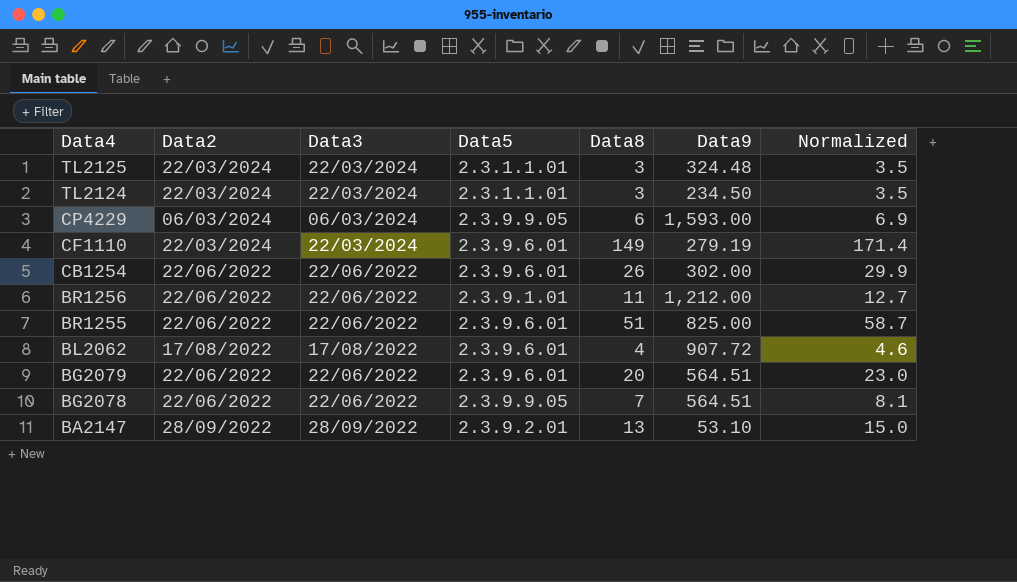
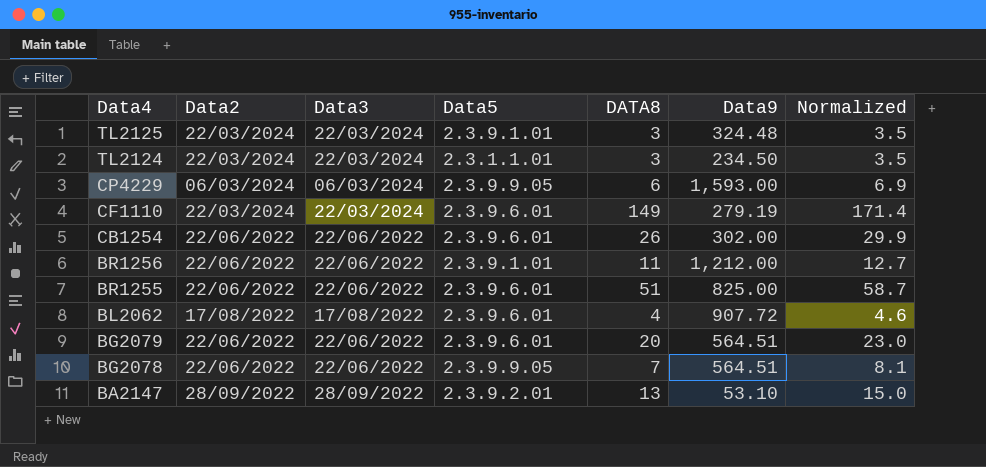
column name: Data8 -> DATA8
TL2125 | Data5: 2.3.1.1.01 -> 2.3.9.1.01

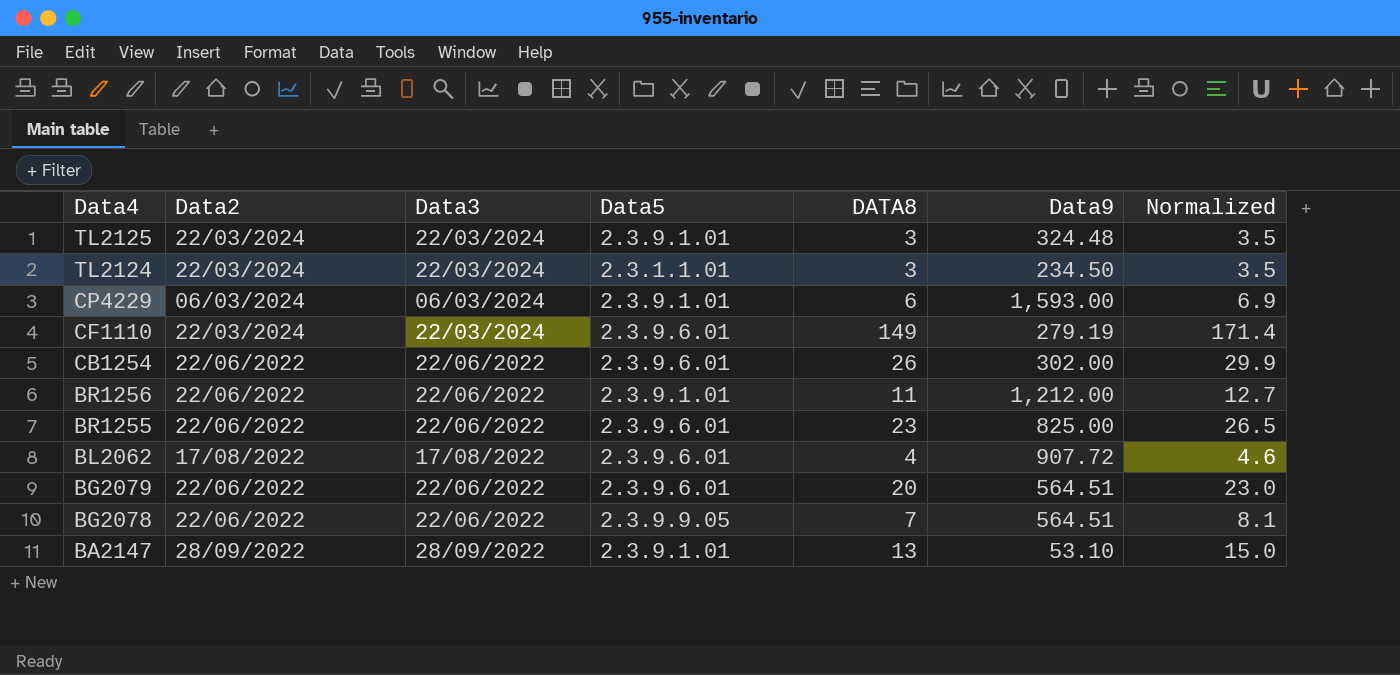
CP4229 | Data5: 2.3.9.9.05 -> 2.3.9.1.01
BR1255 | DATA8: 51 -> 23
BR1255 | Normalized: 58.7 -> 26.5
BA2147 | Data5: 2.3.9.2.01 -> 2.3.9.1.01

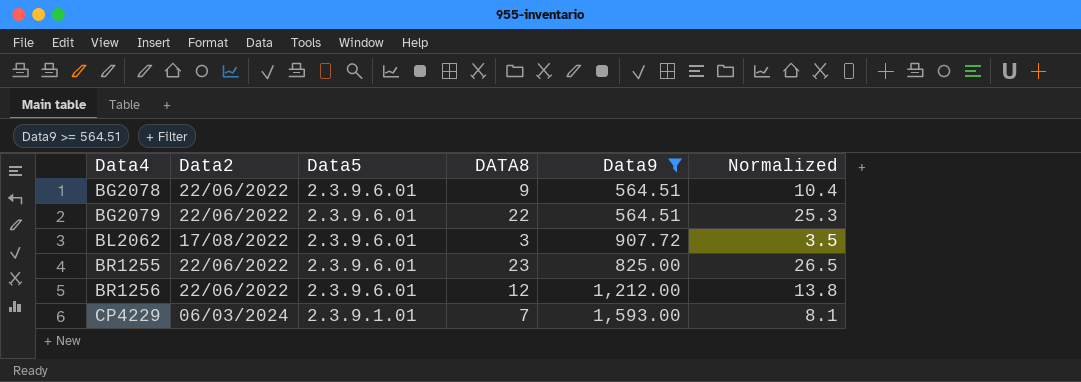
filter: none -> Data9 >= 564.51
row order: Data4 descending -> Data4 ascending
column Data3 | position: 3 -> none
BG2078 | Data5: 2.3.9.9.05 -> 2.3.9.6.01
BG2078 | DATA8: 7 -> 9
BG2078 | Normalized: 8.1 -> 10.4
BG2079 | DATA8: 20 -> 22
BG2079 | Normalized: 23.0 -> 25.3
BL2062 | DATA8: 4 -> 3
BL2062 | Normalized: 4.6 -> 3.5
BR1256 | Data5: 2.3.9.1.01 -> 2.3.9.6.01
BR1256 | DATA8: 11 -> 12
BR1256 | Normalized: 12.7 -> 13.8
CP4229 | DATA8: 6 -> 7
CP4229 | Normalized: 6.9 -> 8.1

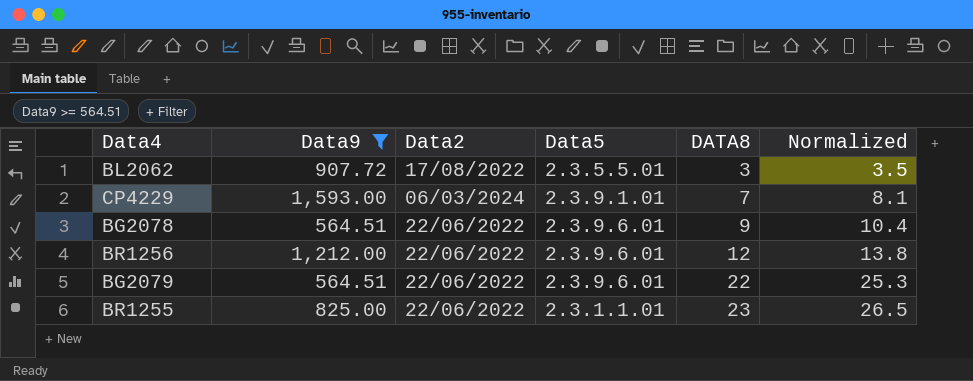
row order: Data4 ascending -> DATA8 ascending
column Data9 | position: 5 -> 2
BL2062 | Data5: 2.3.9.6.01 -> 2.3.5.5.01
BR1255 | Data5: 2.3.9.6.01 -> 2.3.1.1.01

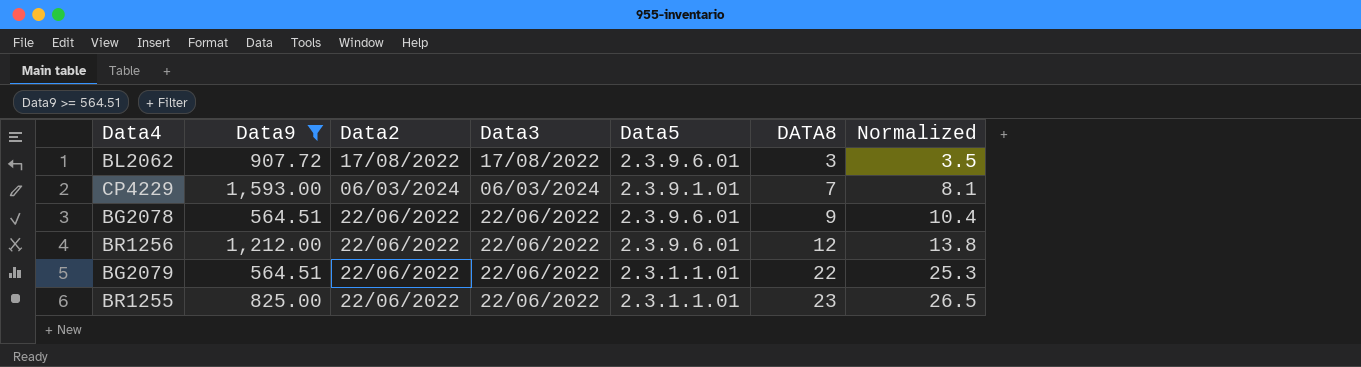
column Data3 | position: none -> 4
BL2062 | Data5: 2.3.5.5.01 -> 2.3.9.6.01
BG2079 | Data5: 2.3.9.6.01 -> 2.3.1.1.01

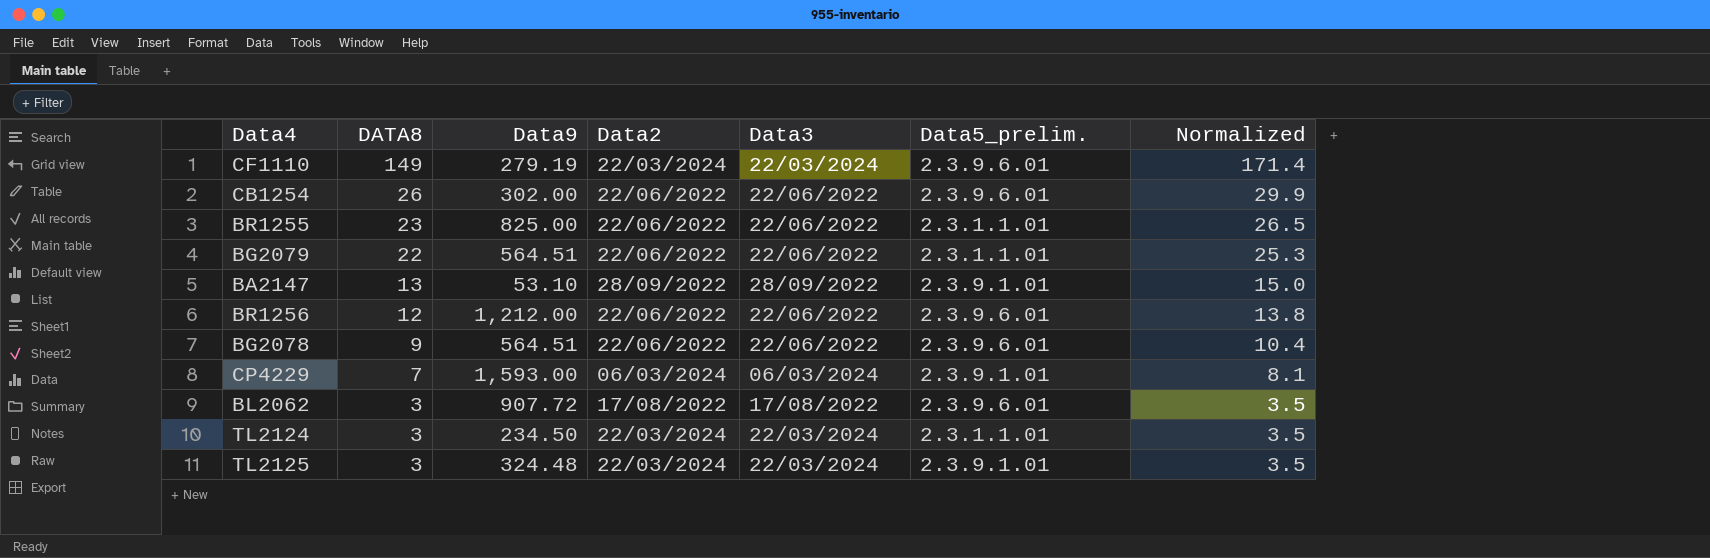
filter: Data9 >= 564.51 -> none
row order: DATA8 ascending -> DATA8 descending
column DATA8 | position: 6 -> 2
column name: Data5 -> Data5_prelim.

